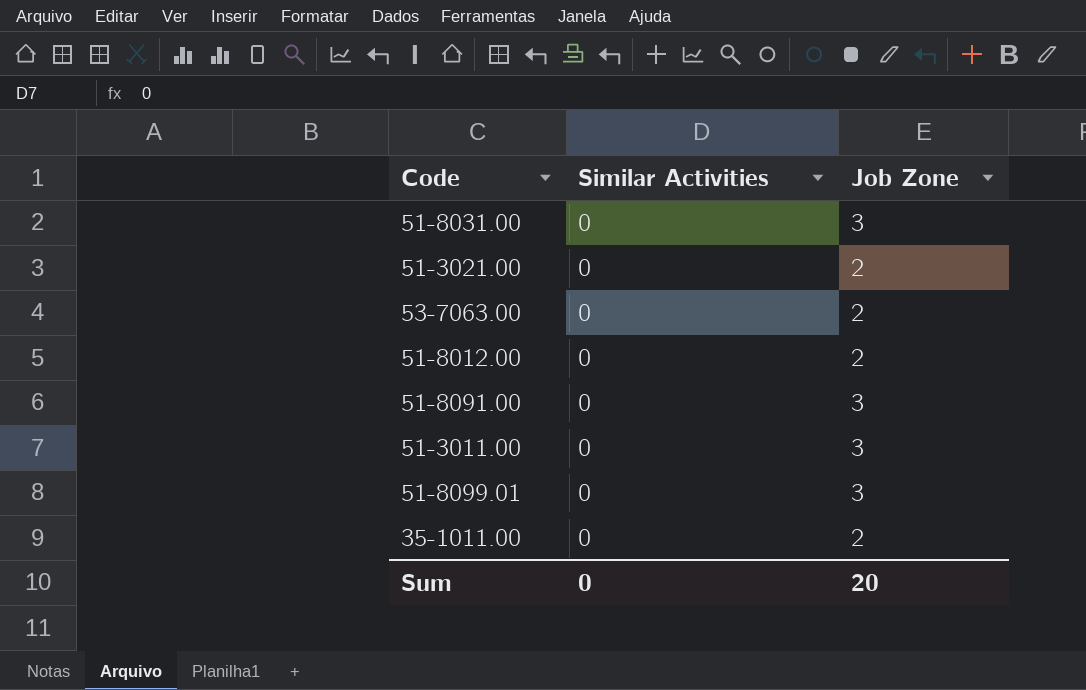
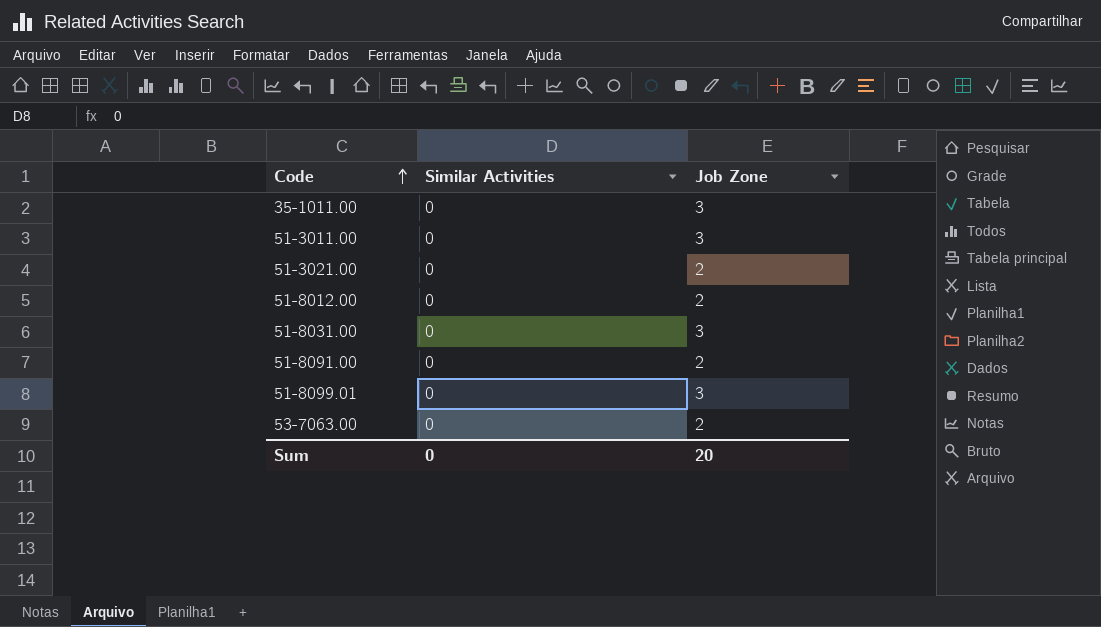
row order: none -> Code ascending
35-1011.00 | Job Zone: 2 -> 3
51-8091.00 | Job Zone: 3 -> 2

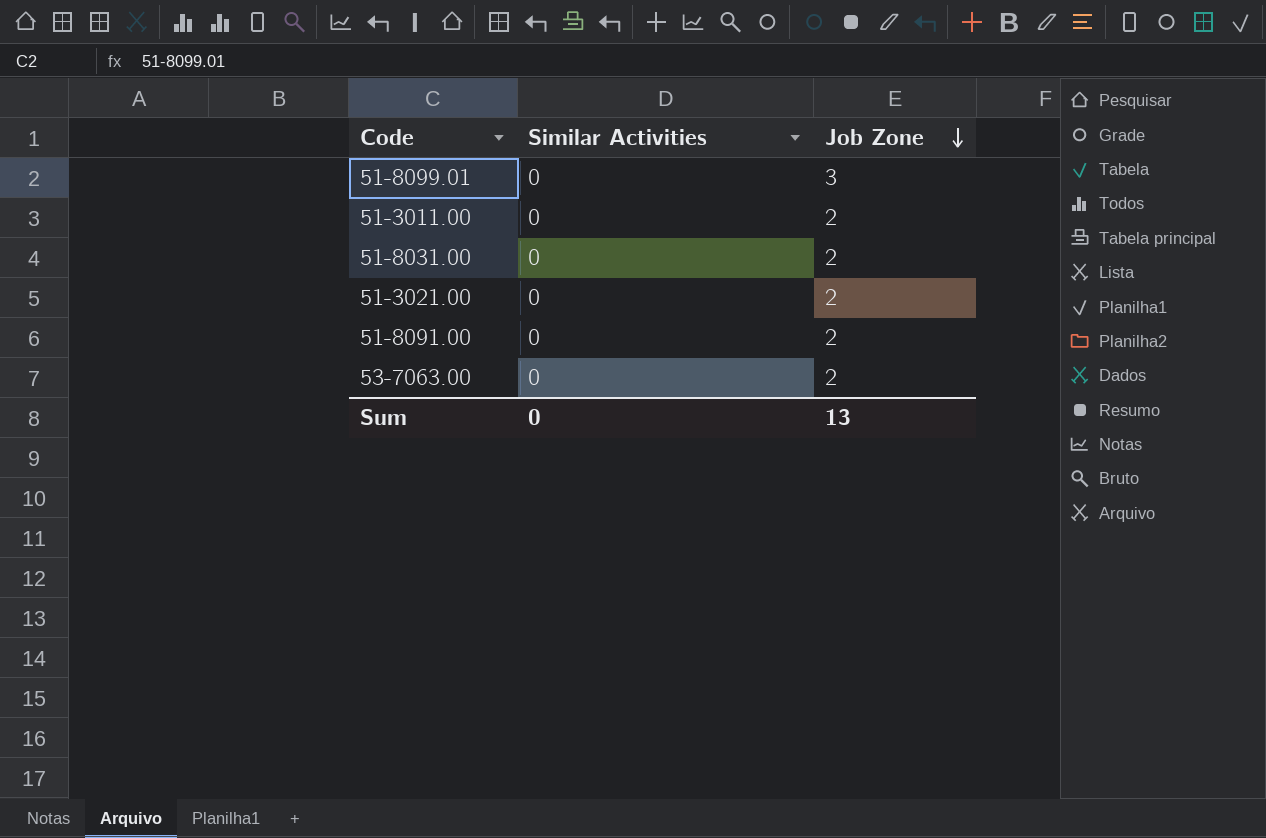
row order: Code ascending -> Job Zone descending
row 35-1011.00: 0 | 3 -> none
row 51-8012.00: 0 | 2 -> none
51-3011.00 | Job Zone: 3 -> 2
51-8031.00 | Job Zone: 3 -> 2
Sum | Job Zone: 20 -> 13

